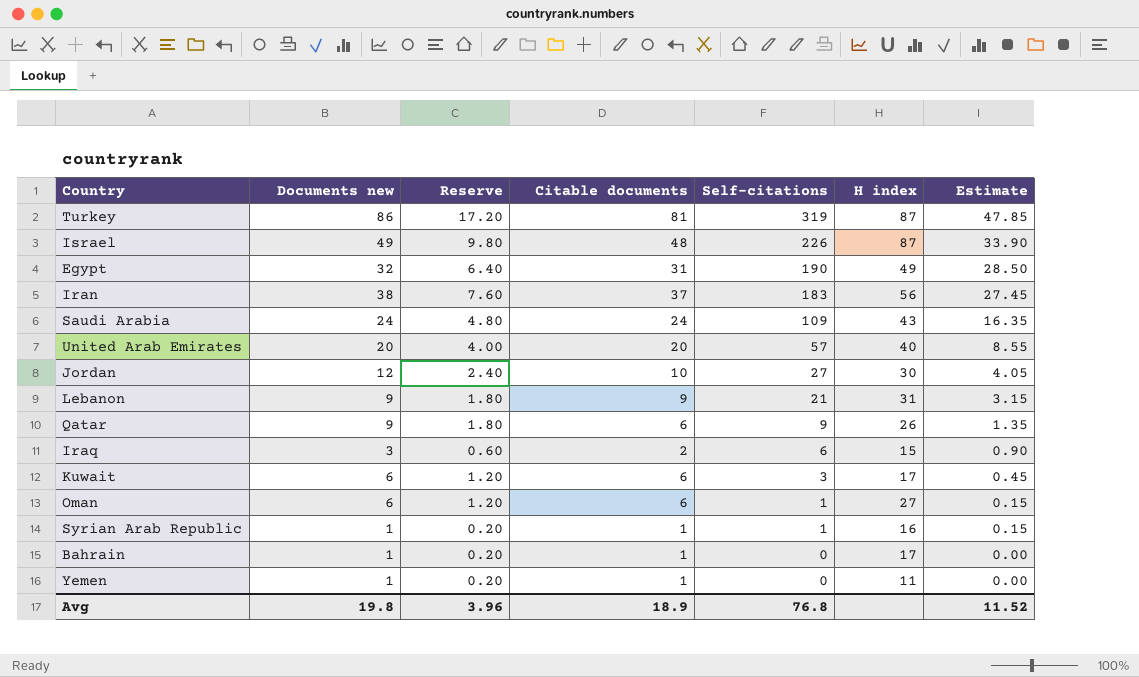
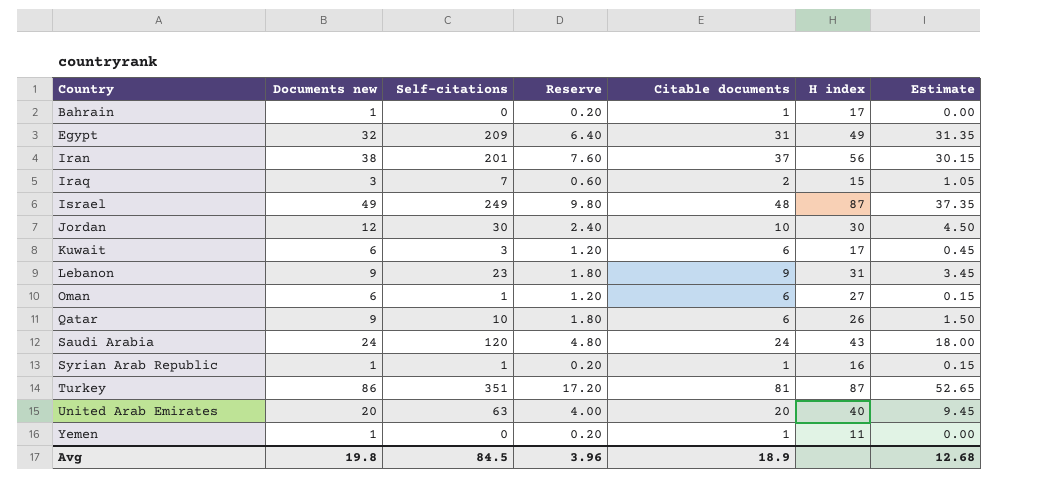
row order: Self-citations descending -> Country ascending
column Self-citations | position: 5 -> 3
Egypt | Self-citations: 190 -> 209
Egypt | Estimate: 28.50 -> 31.35
Iran | Self-citations: 183 -> 201
Iran | Estimate: 27.45 -> 30.15
Iraq | Self-citations: 6 -> 7
Iraq | Estimate: 0.90 -> 1.05
Israel | Self-citations: 226 -> 249
Israel | Estimate: 33.90 -> 37.35
Jordan | Self-citations: 27 -> 30
Jordan | Estimate: 4.05 -> 4.50
Lebanon | Self-citations: 21 -> 23
Lebanon | Estimate: 3.15 -> 3.45
Qatar | Self-citations: 9 -> 10
Qatar | Estimate: 1.35 -> 1.50
Saudi Arabia | Self-citations: 109 -> 120
Saudi Arabia | Estimate: 16.35 -> 18.00
Turkey | Self-citations: 319 -> 351
Turkey | Estimate: 47.85 -> 52.65
United Arab Emirates | Self-citations: 57 -> 63
United Arab Emirates | Estimate: 8.55 -> 9.45
Avg | Self-citations: 76.8 -> 84.5
Avg | Estimate: 11.52 -> 12.68

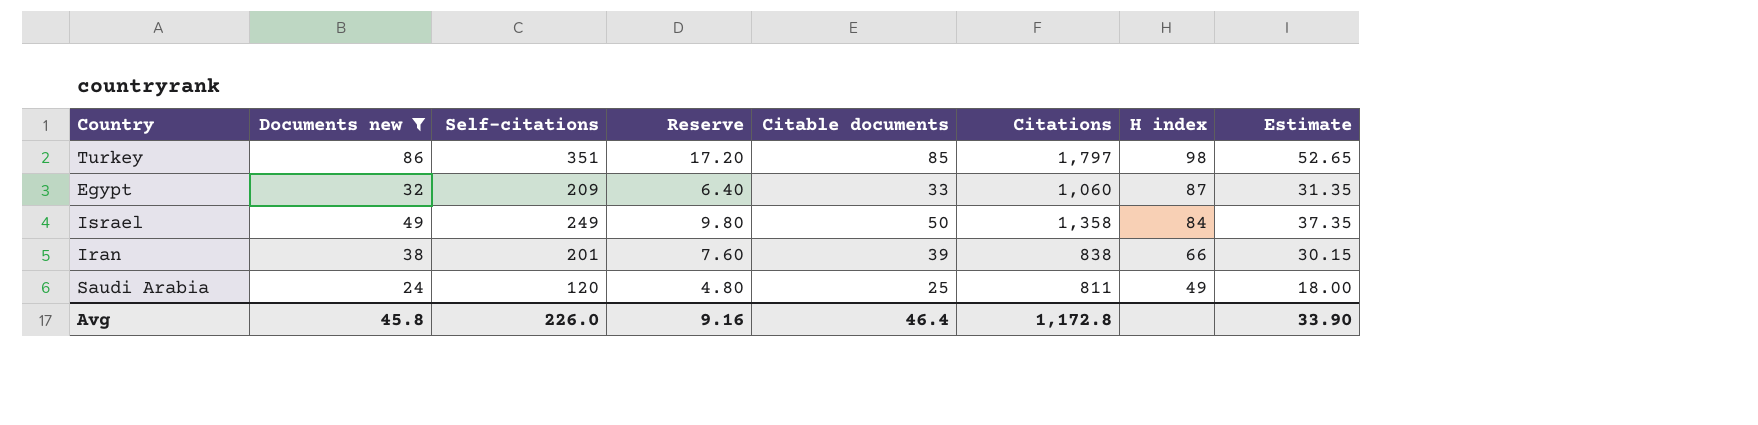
filter: none -> Documents new >= 24
row order: Country ascending -> H index descending
column Citations | position: none -> 6
Turkey | Citable documents: 81 -> 85
Turkey | H index: 87 -> 98
Egypt | Citable documents: 31 -> 33
Egypt | H index: 49 -> 87
Israel | Citable documents: 48 -> 50
Israel | H index: 87 -> 84
Iran | Citable documents: 37 -> 39
Iran | H index: 56 -> 66
Saudi Arabia | Citable documents: 24 -> 25
Saudi Arabia | H index: 43 -> 49
Avg | Documents new: 19.8 -> 45.8
Avg | Self-citations: 84.5 -> 226.0
Avg | Reserve: 3.96 -> 9.16
Avg | Citable documents: 18.9 -> 46.4
Avg | Estimate: 12.68 -> 33.90

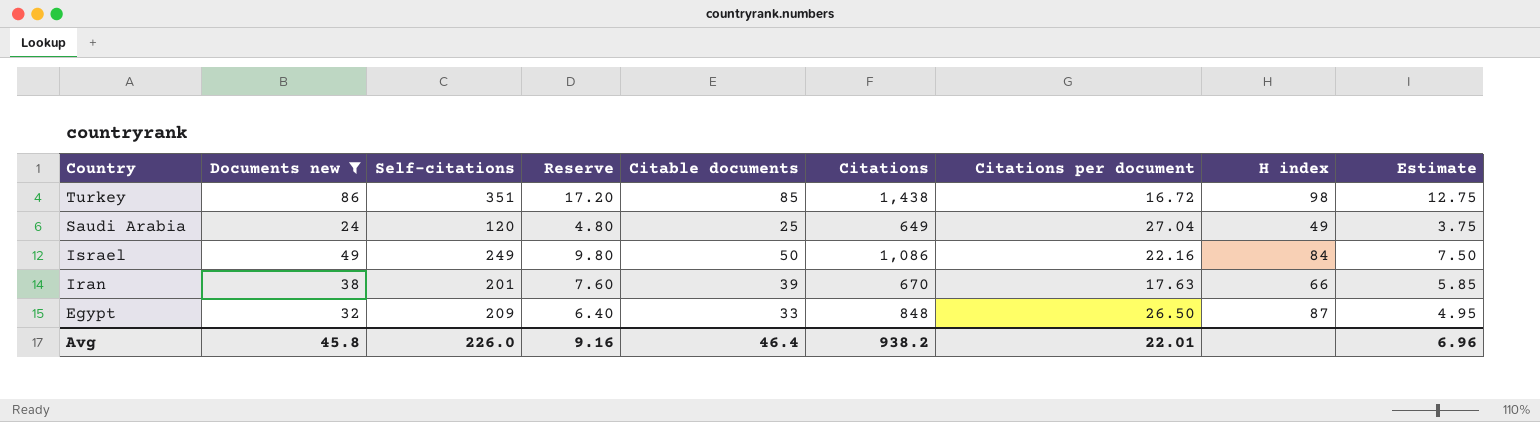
row order: H index descending -> Country descending
column Citations per document | formula: none -> [Citations] / [Documents new]
column Estimate | formula: [Self-citations] * 0.15 -> [Citable documents] * 0.15
Turkey | Citations: 1,797 -> 1,438
Saudi Arabia | Citations: 811 -> 649
Israel | Citations: 1,358 -> 1,086
Iran | Citations: 838 -> 670
Egypt | Citations: 1,060 -> 848
Avg | Citations: 1,172.8 -> 938.2
Avg | Estimate: 33.90 -> 6.96

